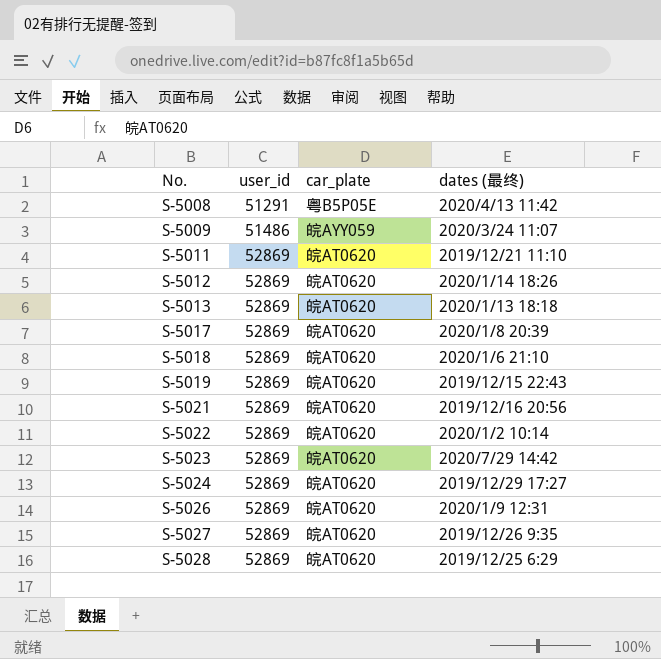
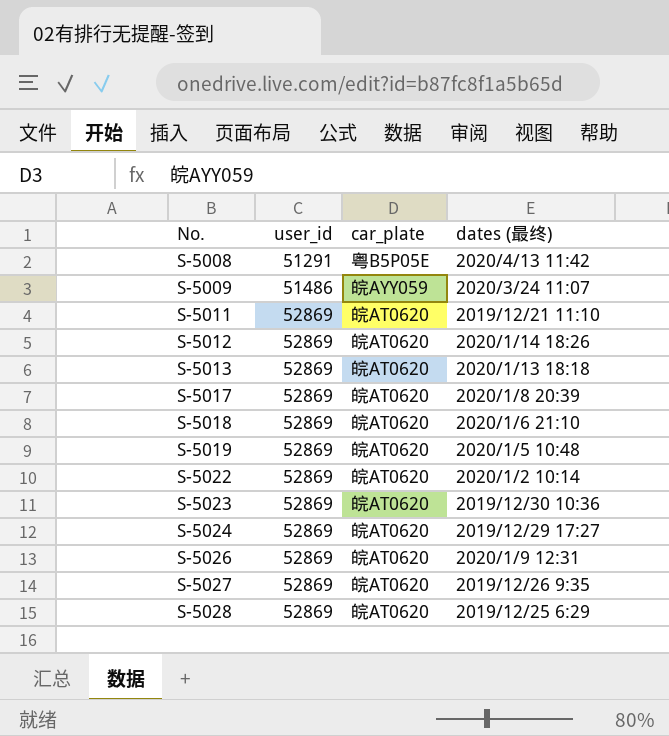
row S-5021: 52869 | 皖AT0620 | 2019/12/16 20:56 -> none
S-5019 | dates (最终): 2019/12/15 22:43 -> 2020/1/5 10:48
S-5023 | dates (最终): 2020/7/29 14:42 -> 2019/12/30 10:36

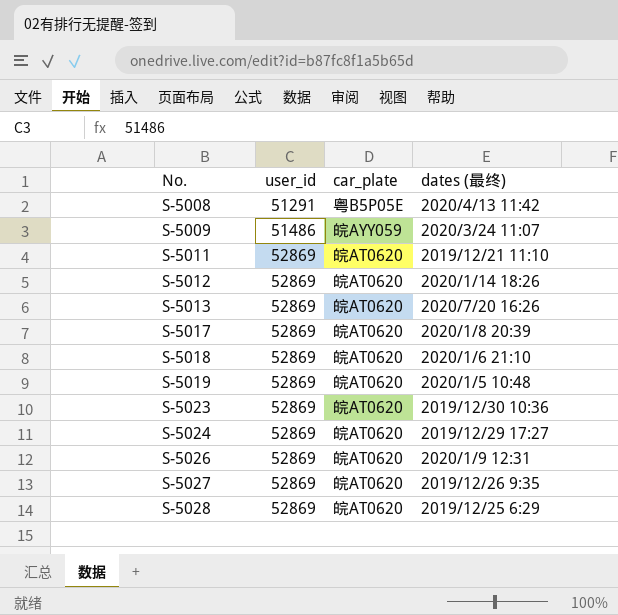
row S-5022: 52869 | 皖AT0620 | 2020/1/2 10:14 -> none
S-5013 | dates (最终): 2020/1/13 18:18 -> 2020/7/20 16:26

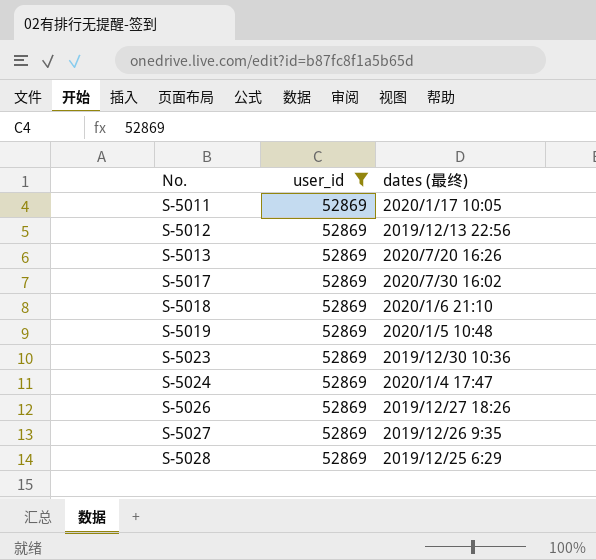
filter: none -> user_id = 52869
column car_plate | position: 3 -> none
S-5011 | dates (最终): 2019/12/21 11:10 -> 2020/1/17 10:05
S-5012 | dates (最终): 2020/1/14 18:26 -> 2019/12/13 22:56
S-5017 | dates (最终): 2020/1/8 20:39 -> 2020/7/30 16:02
S-5024 | dates (最终): 2019/12/29 17:27 -> 2020/1/4 17:47
S-5026 | dates (最终): 2020/1/9 12:31 -> 2019/12/27 18:26

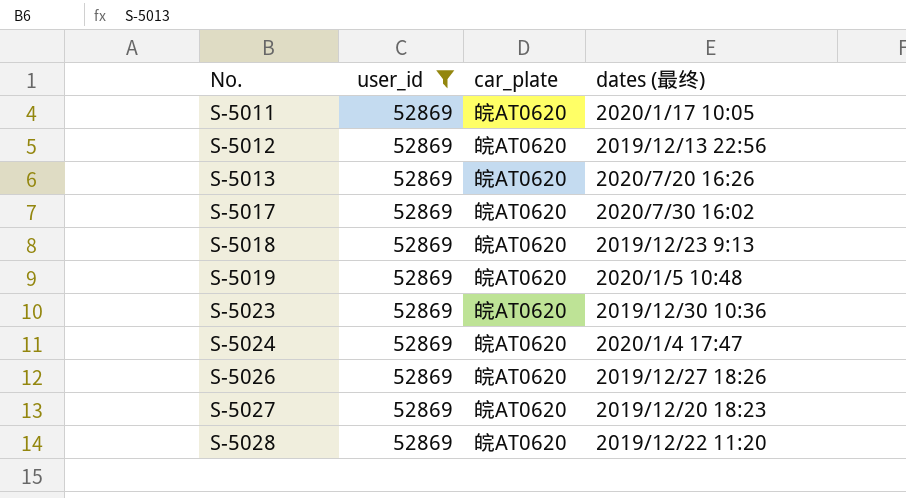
column car_plate | position: none -> 3
S-5018 | dates (最终): 2020/1/6 21:10 -> 2019/12/23 9:13
S-5027 | dates (最终): 2019/12/26 9:35 -> 2019/12/20 18:23
S-5028 | dates (最终): 2019/12/25 6:29 -> 2019/12/22 11:20

